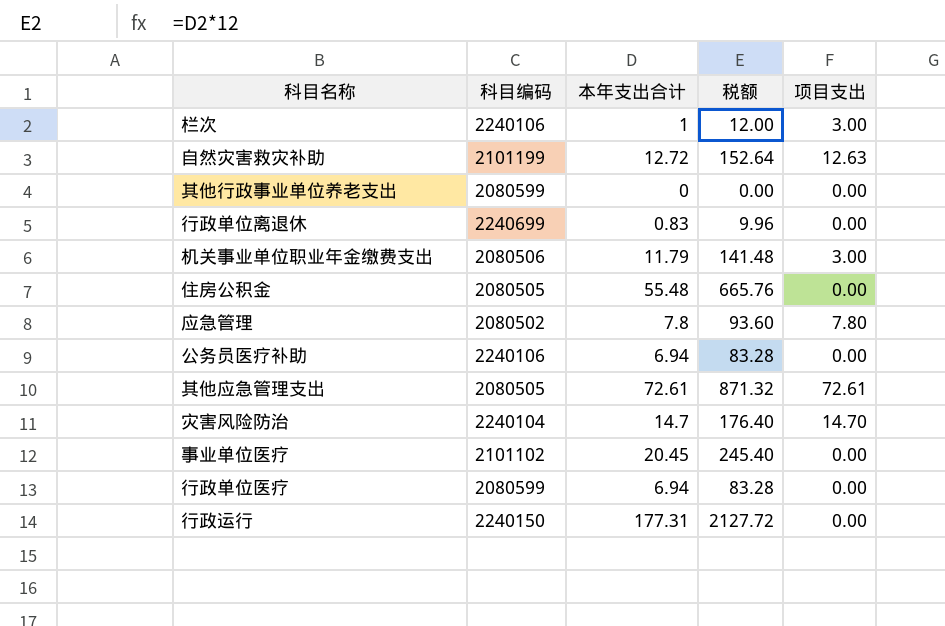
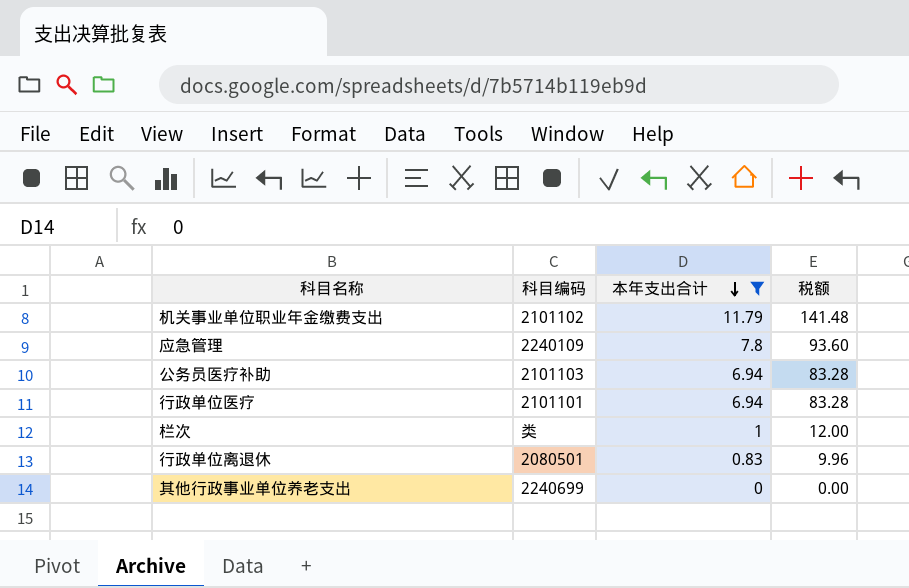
filter: none -> 本年支出合计 <= 11.79
row order: none -> 本年支出合计 descending
column 项目支出 | position: 5 -> none
机关事业单位职业年金缴费支出 | 科目编码: 2080506 -> 2101102
应急管理 | 科目编码: 2080502 -> 2240109
公务员医疗补助 | 科目编码: 2240106 -> 2101103
行政单位医疗 | 科目编码: 2080599 -> 2101101
栏次 | 科目编码: 2240106 -> 类
行政单位离退休 | 科目编码: 2240699 -> 2080501
其他行政事业单位养老支出 | 科目编码: 2080599 -> 2240699

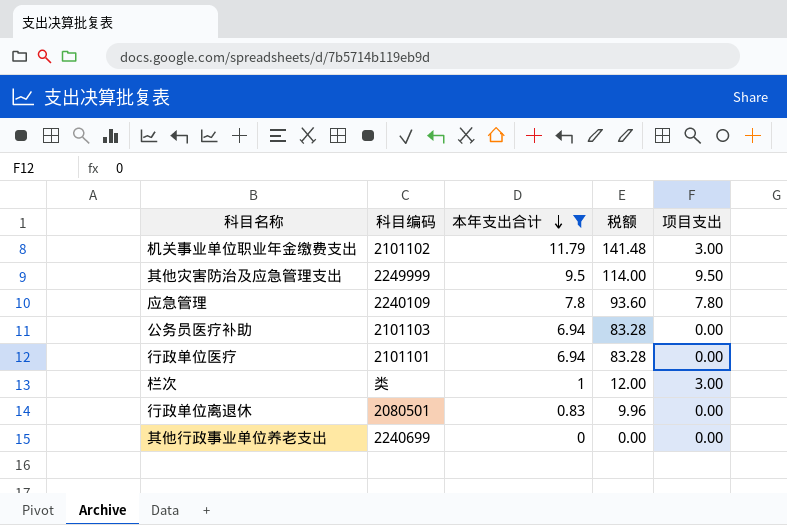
column 项目支出 | position: none -> 5
row 其他灾害防治及应急管理支出: none -> 2249999 | 9.5 | 114.00 | 9.50

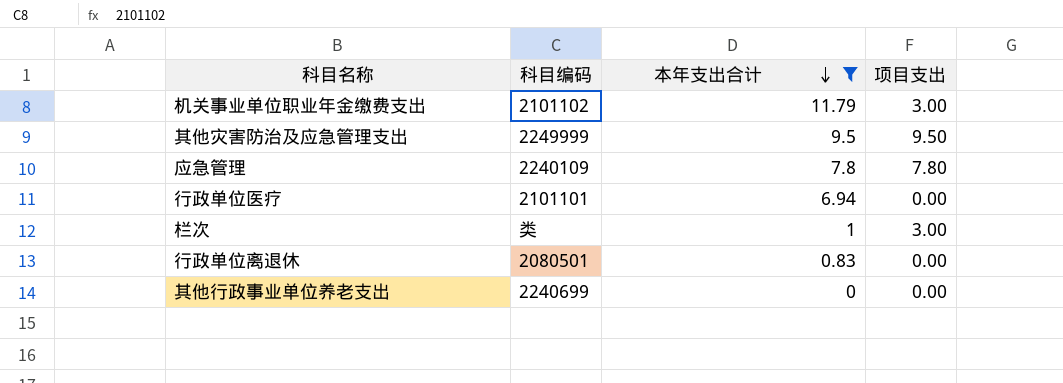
column 税额 | formula: [本年支出合计] * 12 -> none
row 公务员医疗补助: 2101103 | 6.94 | 83.28 | 0.00 -> none

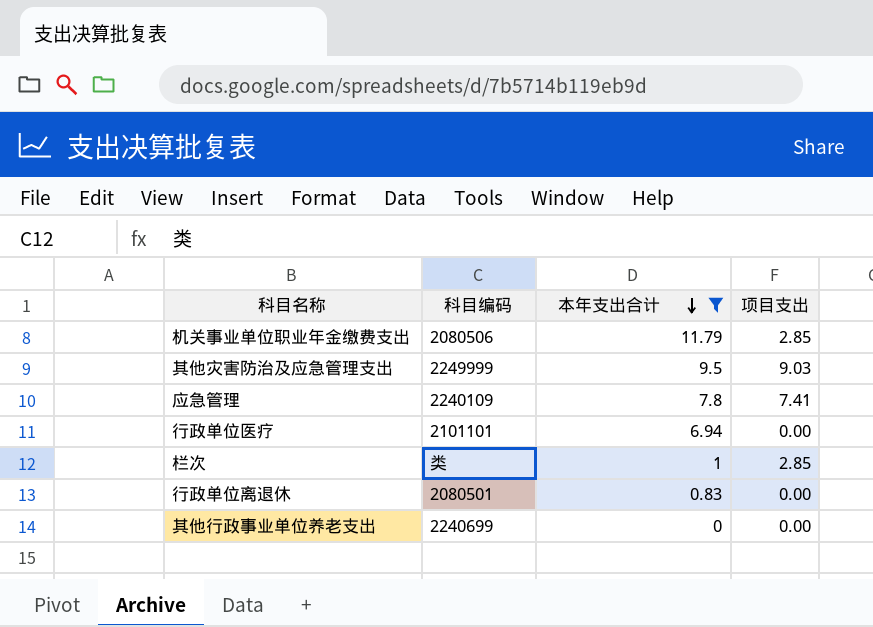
机关事业单位职业年金缴费支出 | 科目编码: 2101102 -> 2080506
机关事业单位职业年金缴费支出 | 项目支出: 3.00 -> 2.85
其他灾害防治及应急管理支出 | 项目支出: 9.50 -> 9.03
应急管理 | 项目支出: 7.80 -> 7.41
栏次 | 项目支出: 3.00 -> 2.85

